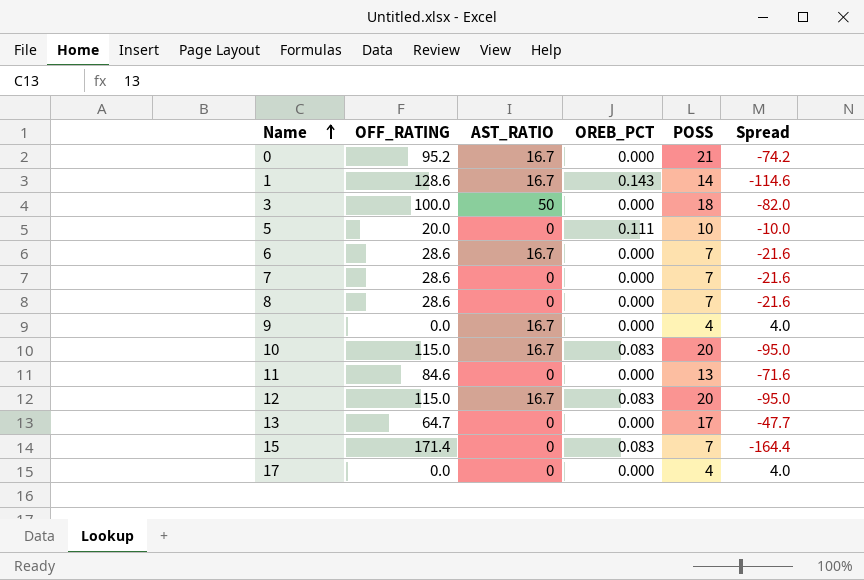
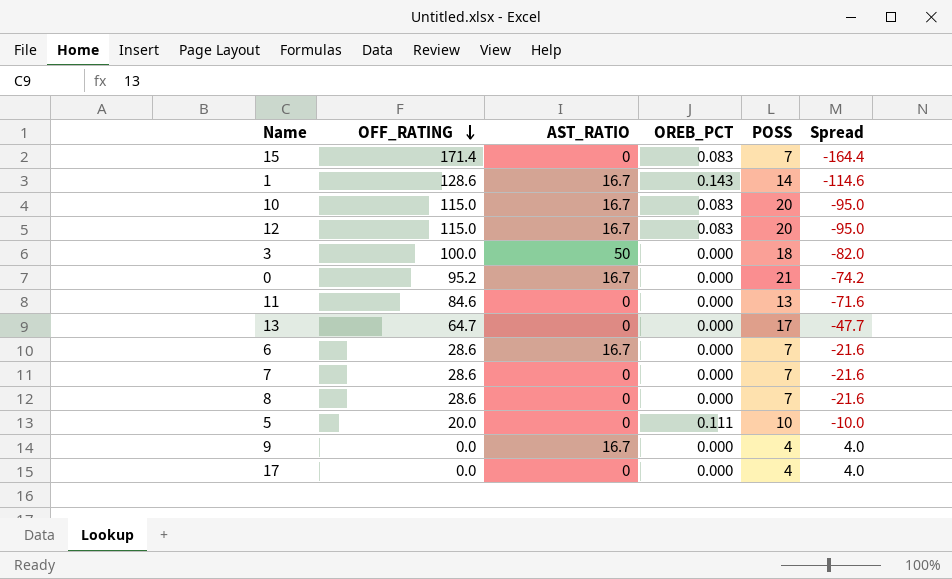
row order: Name ascending -> OFF_RATING descending

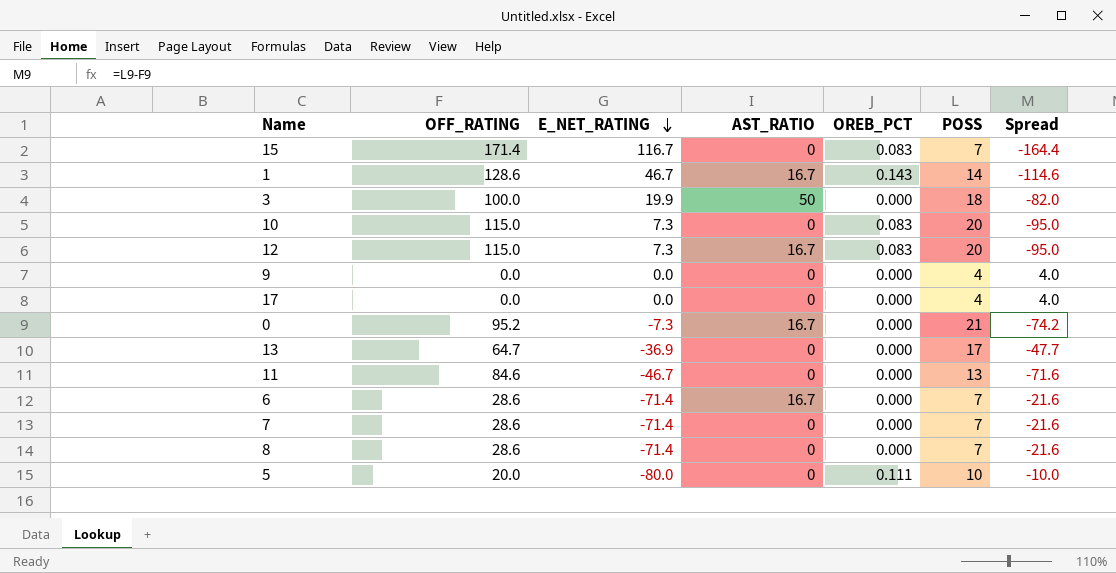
row order: OFF_RATING descending -> E_NET_RATING descending
column E_NET_RATING | position: none -> 3
10 | AST_RATIO: 16.7 -> 0
9 | AST_RATIO: 16.7 -> 0

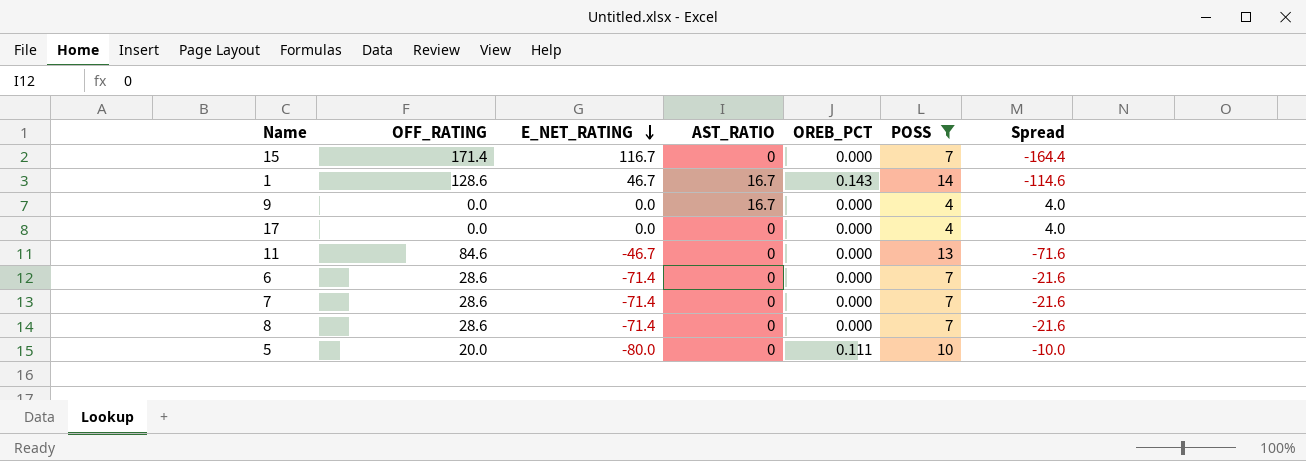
filter: none -> POSS <= 14
15 | OREB_PCT: 0.083 -> 0.000
9 | AST_RATIO: 0 -> 16.7
6 | AST_RATIO: 16.7 -> 0

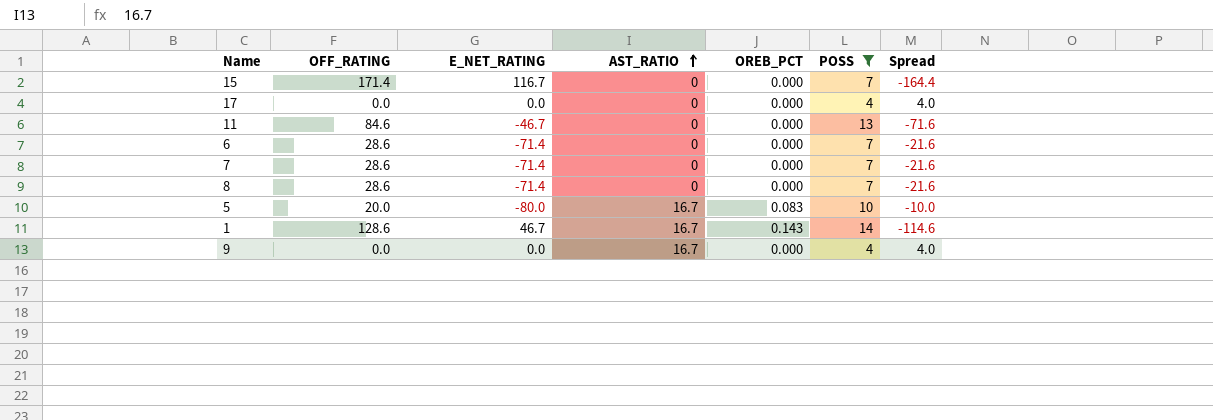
row order: E_NET_RATING descending -> AST_RATIO ascending
5 | AST_RATIO: 0 -> 16.7
5 | OREB_PCT: 0.111 -> 0.083

